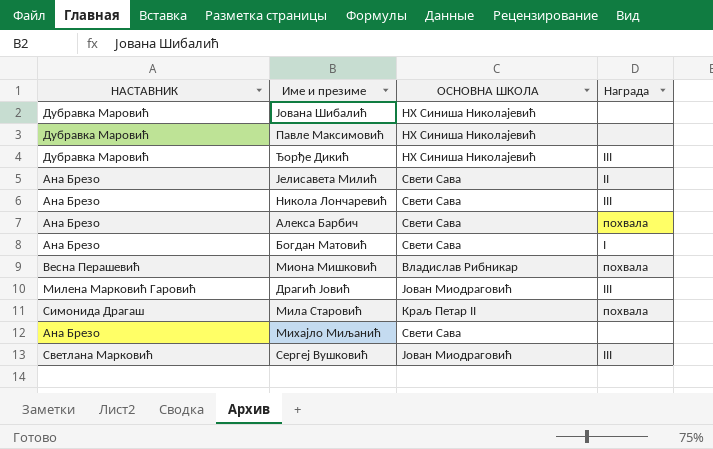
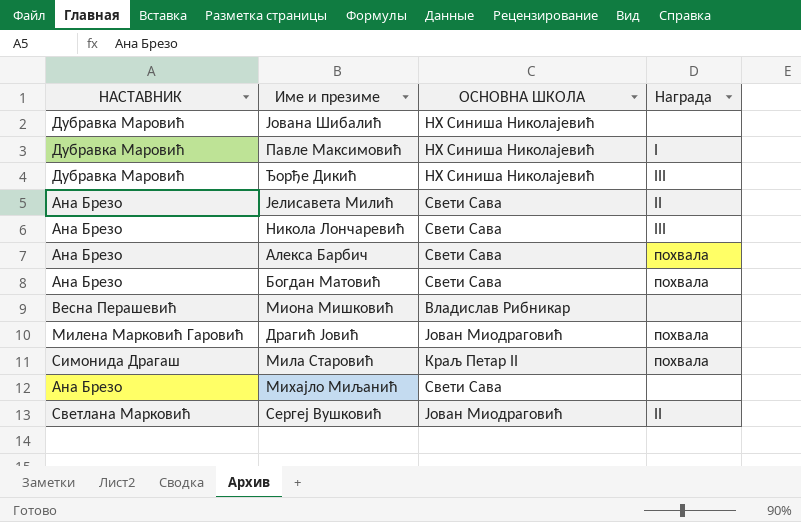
Павле Максимовић | Награда: none -> I
Богдан Матовић | Награда: I -> похвала
Миона Мишковић | Награда: похвала -> none
Драгић Јовић | Награда: III -> похвала
Сергеј Вушковић | Награда: III -> II

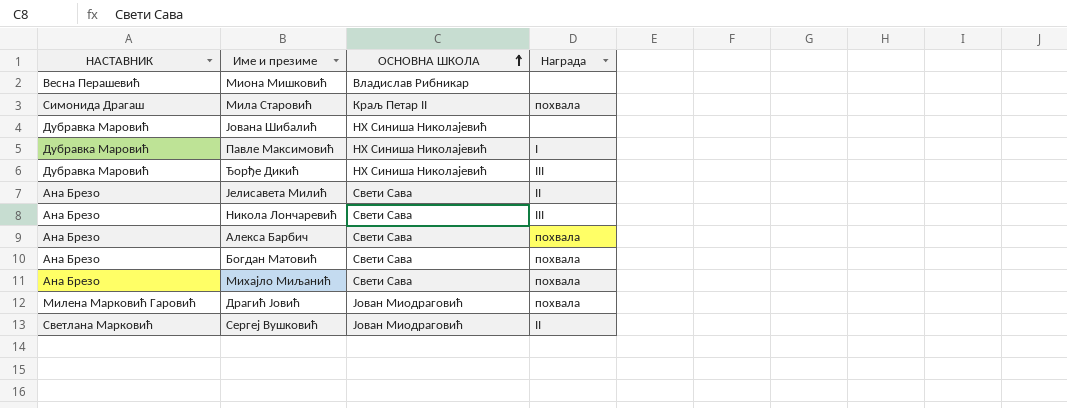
row order: none -> ОСНОВНА ШКОЛА ascending
Михајло Миљанић | Награда: none -> похвала

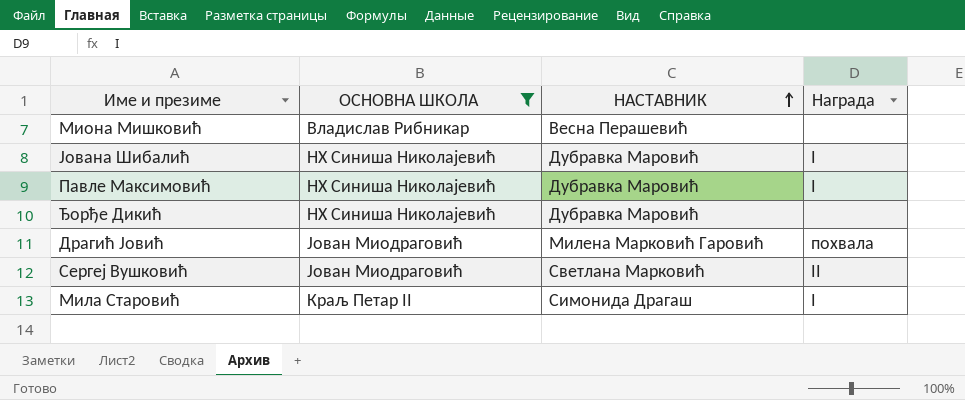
filter: none -> ОСНОВНА ШКОЛА != Свети Сава
row order: ОСНОВНА ШКОЛА ascending -> НАСТАВНИК ascending
column НАСТАВНИК | position: 1 -> 3
Јована Шибалић | Награда: none -> I
Ђорђе Дикић | Награда: III -> none
Мила Старовић | Награда: похвала -> I

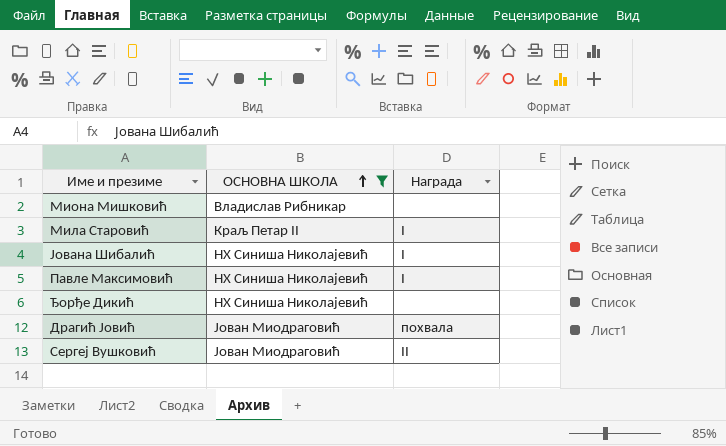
row order: НАСТАВНИК ascending -> ОСНОВНА ШКОЛА ascending
column НАСТАВНИК | position: 3 -> none

